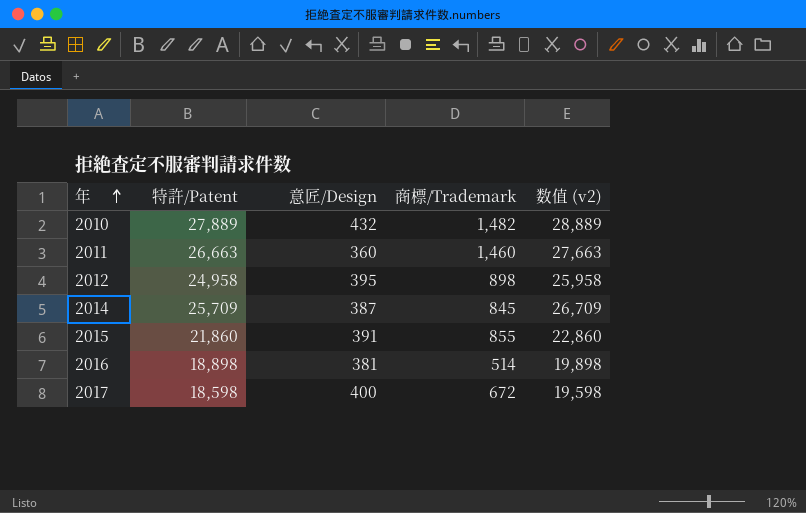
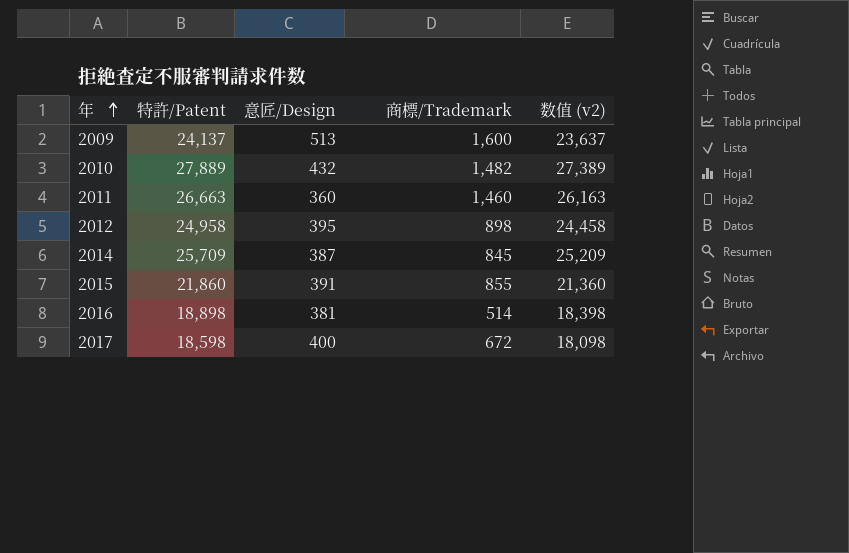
column 数值 (v2) | formula: [特許/Patent] + 1000 -> [特許/Patent] - 500
row 2009: none -> 24,137 | 513 | 1,600 | 23,637

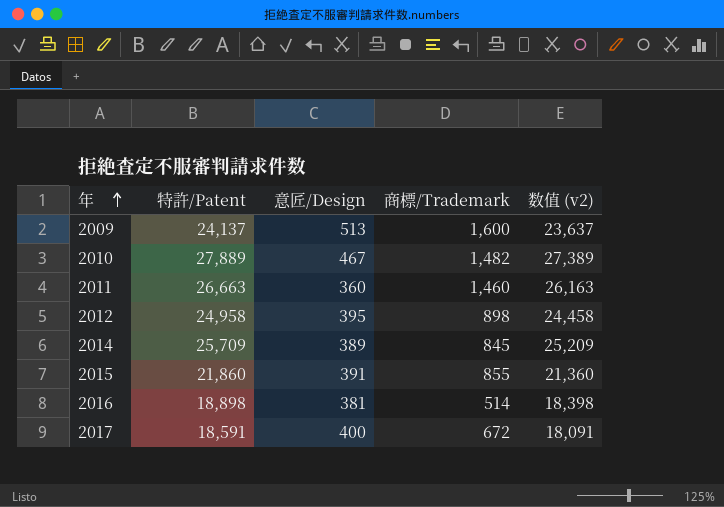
2010 | 意匠/Design: 432 -> 467
2014 | 意匠/Design: 387 -> 389
2017 | 特許/Patent: 18,598 -> 18,591
2017 | 数值 (v2): 18,098 -> 18,091

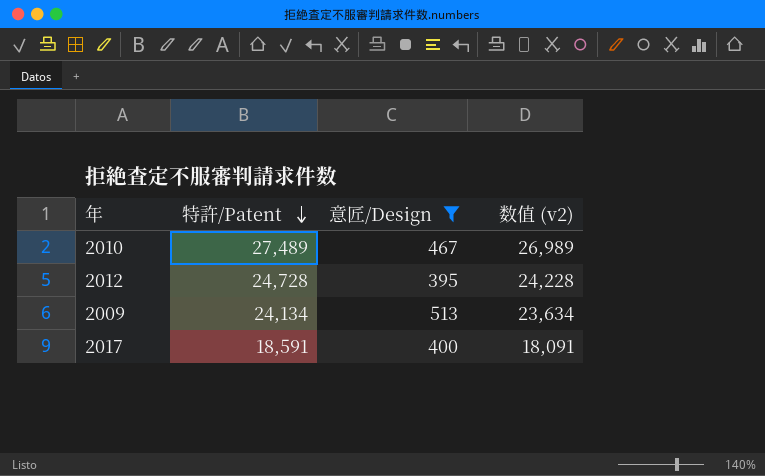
filter: none -> 意匠/Design >= 395
row order: 年 ascending -> 特許/Patent descending
column 商標/Trademark | position: 4 -> none
2010 | 特許/Patent: 27,889 -> 27,489
2010 | 数值 (v2): 27,389 -> 26,989
2012 | 特許/Patent: 24,958 -> 24,728
2012 | 数值 (v2): 24,458 -> 24,228
2009 | 特許/Patent: 24,137 -> 24,134
2009 | 数值 (v2): 23,637 -> 23,634

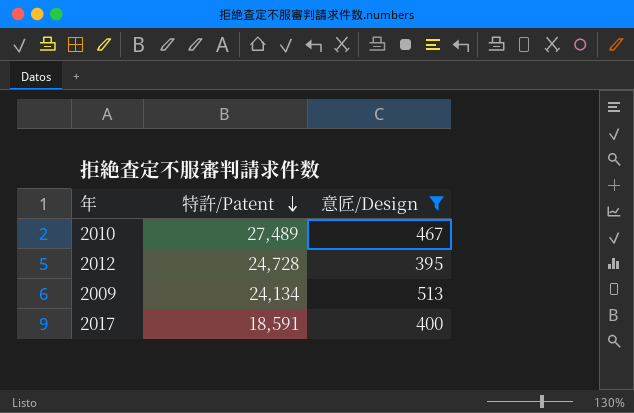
column 数值 (v2) | formula: [特許/Patent] - 500 -> none

